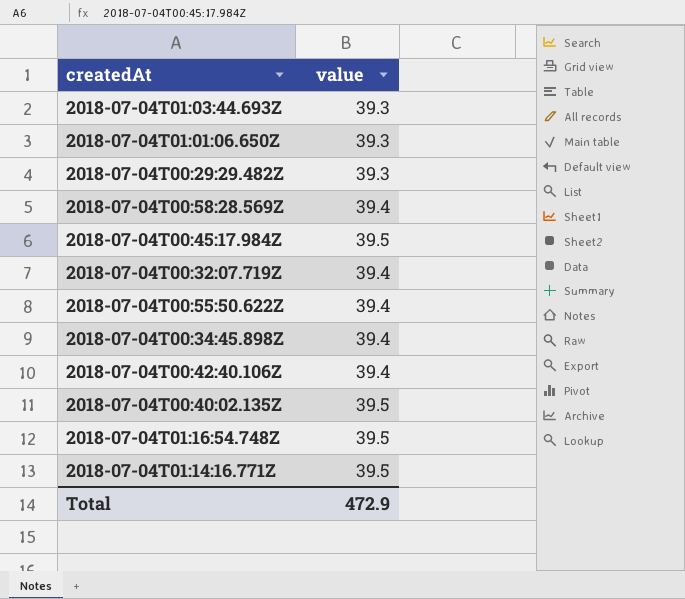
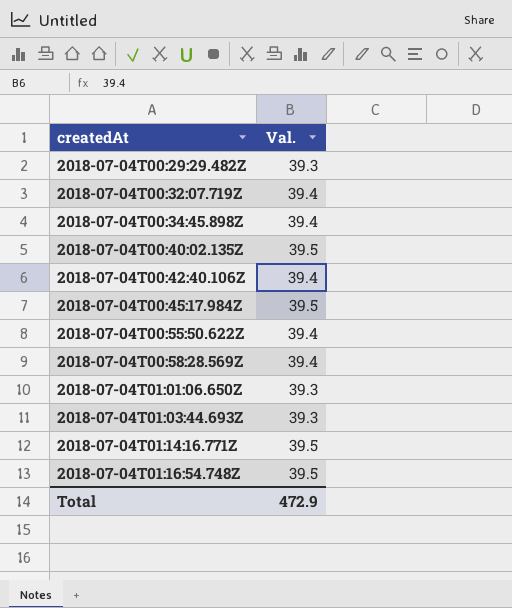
row order: none -> createdAt ascending
column name: value -> Val.

